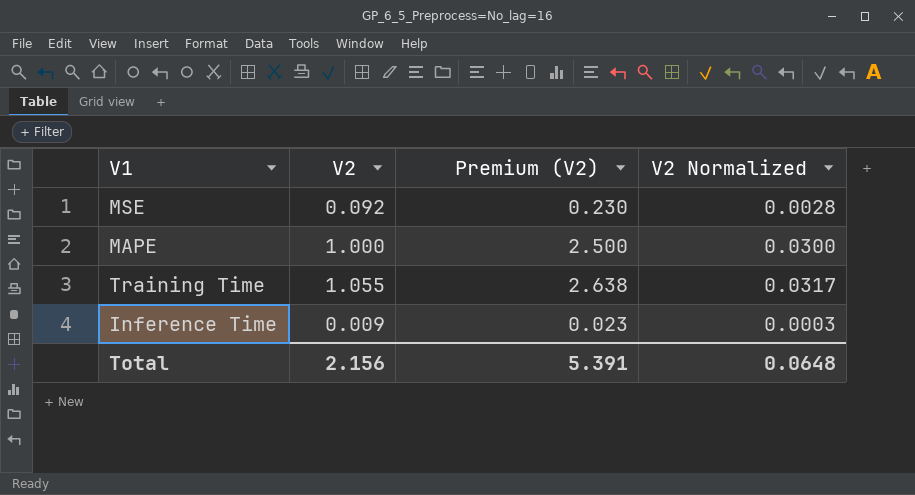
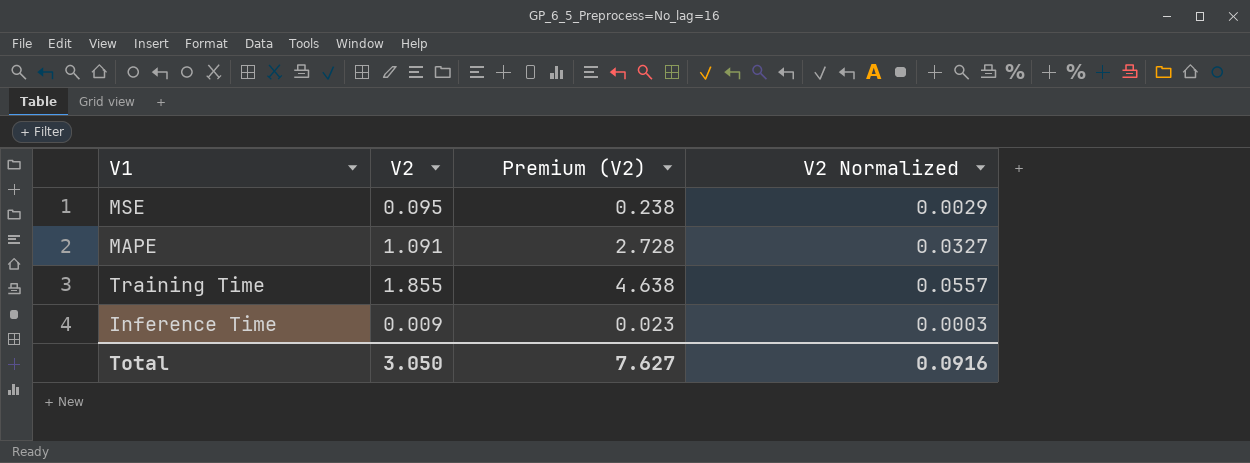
MSE | V2: 0.092 -> 0.095
MSE | Premium (V2): 0.230 -> 0.238
MSE | V2 Normalized: 0.0028 -> 0.0029
MAPE | V2: 1.000 -> 1.091
MAPE | Premium (V2): 2.500 -> 2.728
MAPE | V2 Normalized: 0.0300 -> 0.0327
Training Time | V2: 1.055 -> 1.855
Training Time | Premium (V2): 2.638 -> 4.638
Training Time | V2 Normalized: 0.0317 -> 0.0557
Total | V2: 2.156 -> 3.050
Total | Premium (V2): 5.391 -> 7.627
Total | V2 Normalized: 0.0648 -> 0.0916

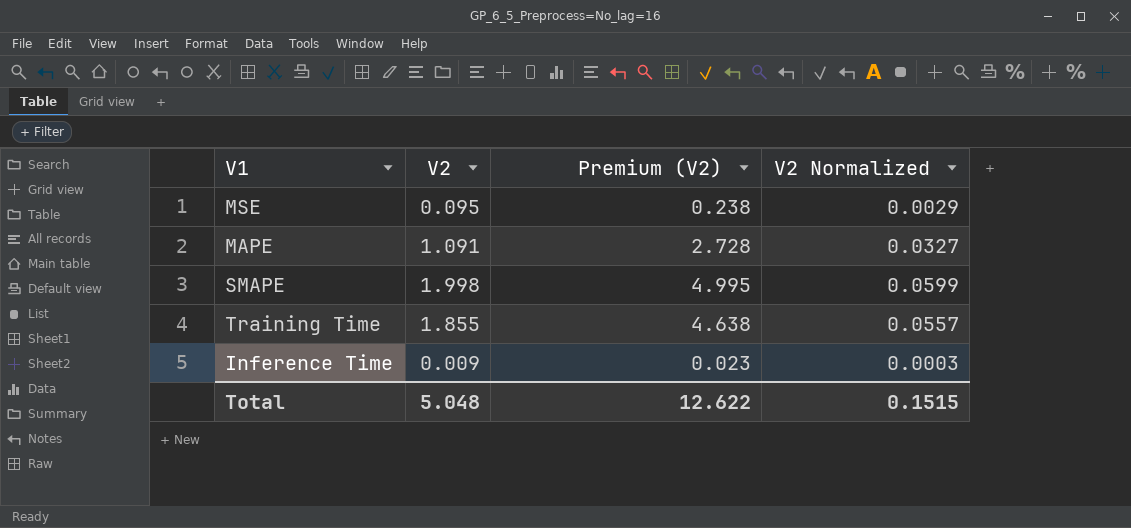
row SMAPE: none -> 1.998 | 4.995 | 0.0599
Total | V2: 3.050 -> 5.048
Total | Premium (V2): 7.627 -> 12.622
Total | V2 Normalized: 0.0916 -> 0.1515

